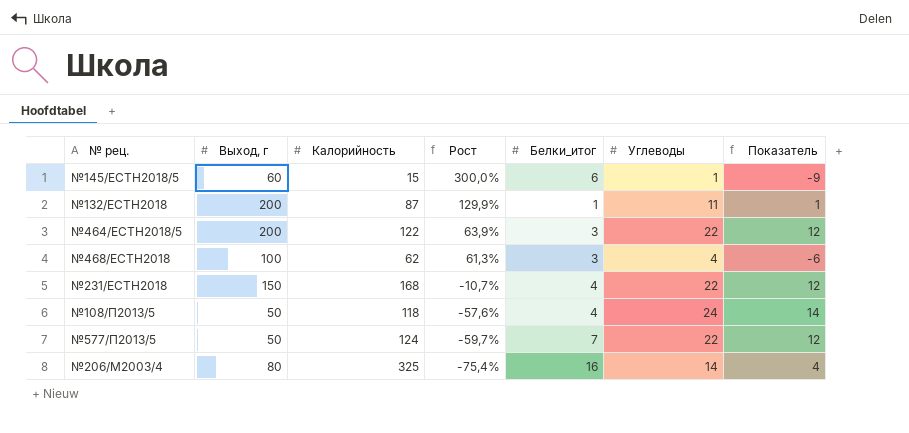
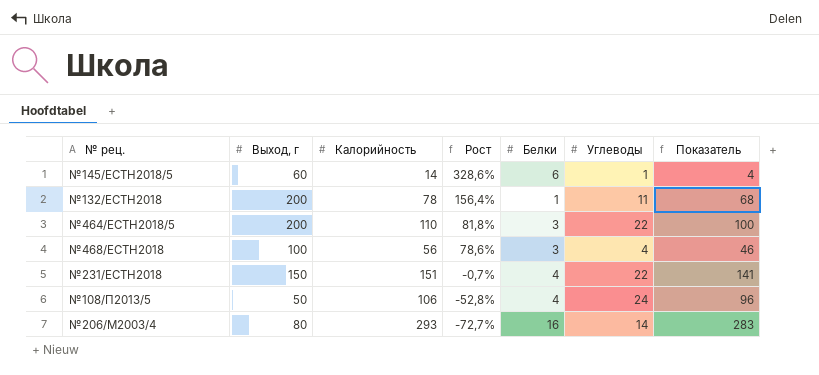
column name: Белки_итог -> Белки
column Показатель | formula: [Углеводы] - 10 -> [Калорийность] - 10
row №577/П2013/5: 50 | 124 | -59,7% | 7 | 22 | 12 -> none
№145/ЕСТН2018/5 | Калорийность: 15 -> 14
№145/ЕСТН2018/5 | Рост: 300,0% -> 328,6%
№132/ЕСТН2018 | Калорийность: 87 -> 78
№132/ЕСТН2018 | Рост: 129,9% -> 156,4%
№464/ЕСТН2018/5 | Калорийность: 122 -> 110
№464/ЕСТН2018/5 | Рост: 63,9% -> 81,8%
№468/ЕСТН2018 | Калорийность: 62 -> 56
№468/ЕСТН2018 | Рост: 61,3% -> 78,6%
№231/ЕСТН2018 | Калорийность: 168 -> 151
№231/ЕСТН2018 | Рост: -10,7% -> -0,7%
№108/П2013/5 | Калорийность: 118 -> 106
№108/П2013/5 | Рост: -57,6% -> -52,8%
№206/М2003/4 | Калорийность: 325 -> 293
№206/М2003/4 | Рост: -75,4% -> -72,7%

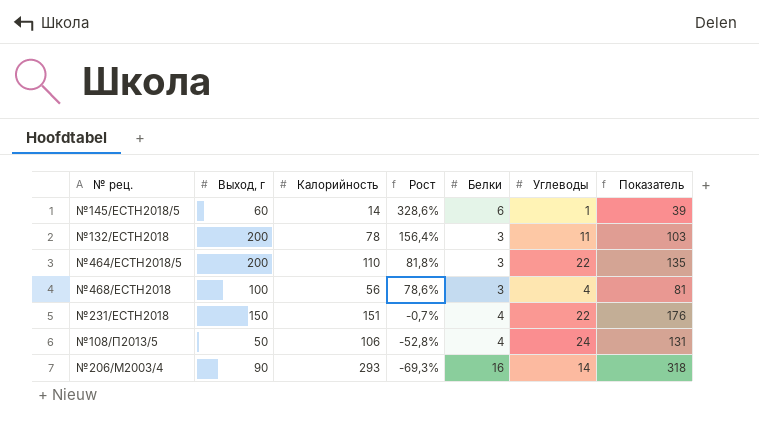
column Показатель | formula: [Калорийность] - 10 -> [Калорийность] + 25
№132/ЕСТН2018 | Белки: 1 -> 3
№206/М2003/4 | Выход, г: 80 -> 90
№206/М2003/4 | Рост: -72,7% -> -69,3%

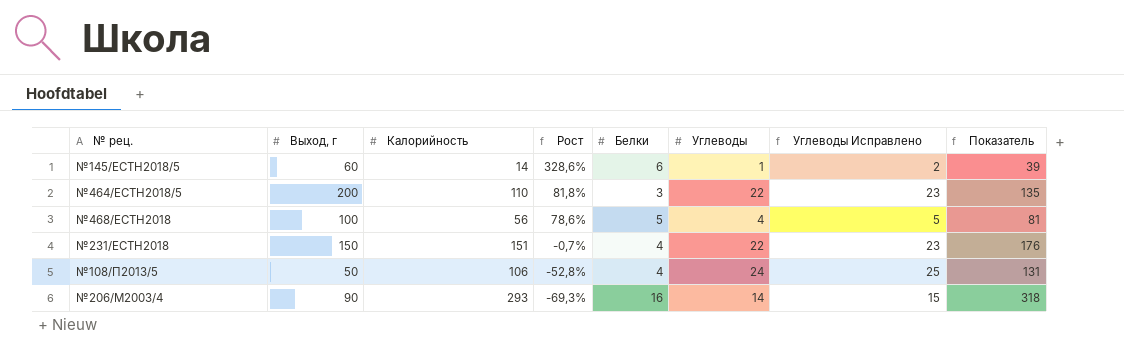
column Углеводы Исправлено | formula: none -> [Углеводы] + 1
row №132/ЕСТН2018: 200 | 78 | 156,4% | 3 | 11 | 103 -> none
№468/ЕСТН2018 | Белки: 3 -> 5

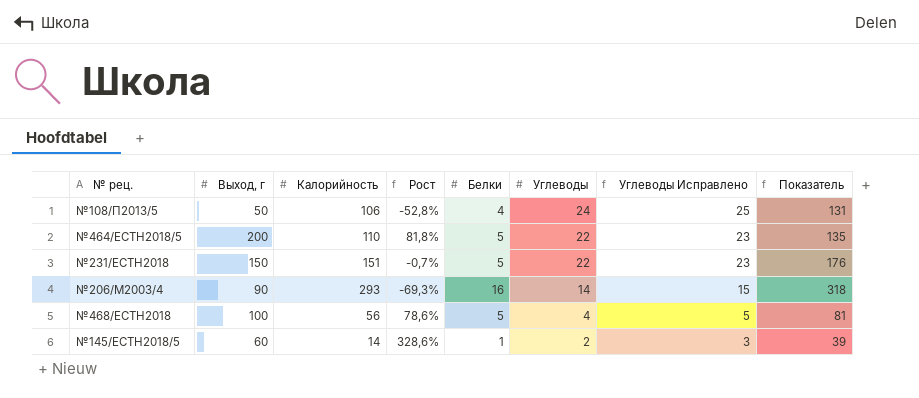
row order: Рост descending -> Углеводы descending
№464/ЕСТН2018/5 | Белки: 3 -> 5
№231/ЕСТН2018 | Белки: 4 -> 5
№145/ЕСТН2018/5 | Белки: 6 -> 1
№145/ЕСТН2018/5 | Углеводы: 1 -> 2
№145/ЕСТН2018/5 | Углеводы Исправлено: 2 -> 3

